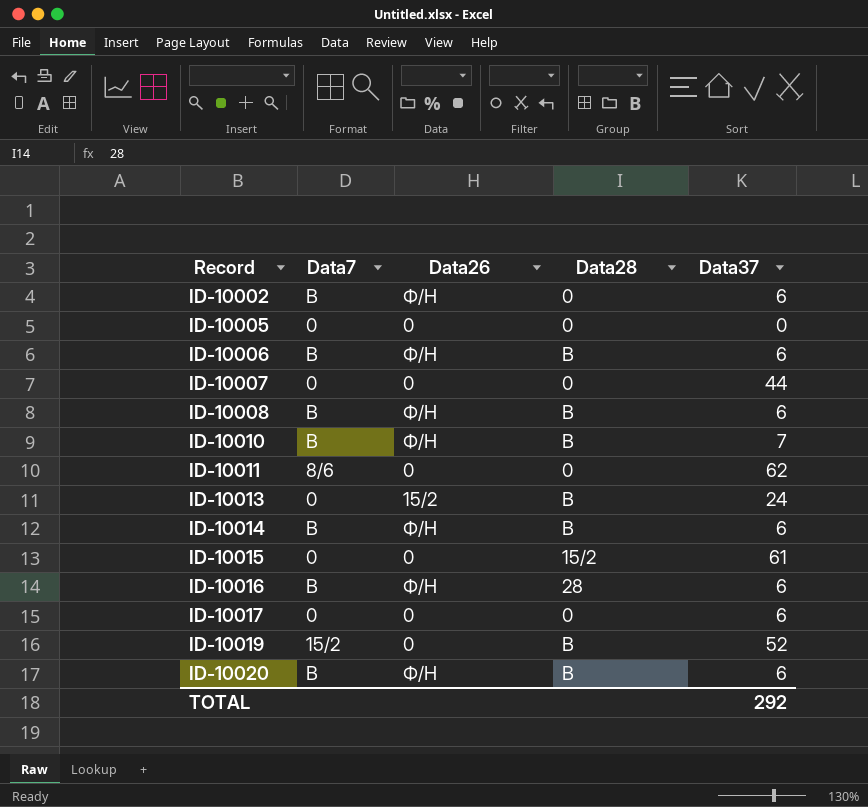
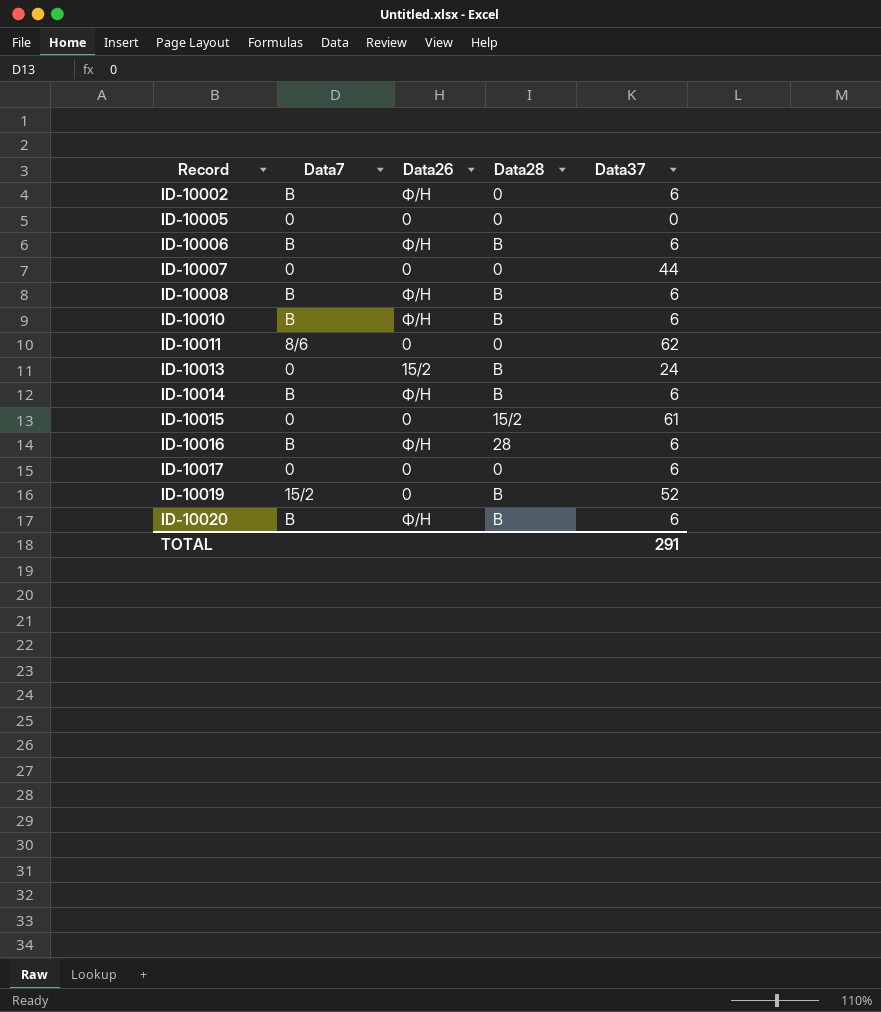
ID-10010 | Data37: 7 -> 6
TOTAL | Data37: 292 -> 291

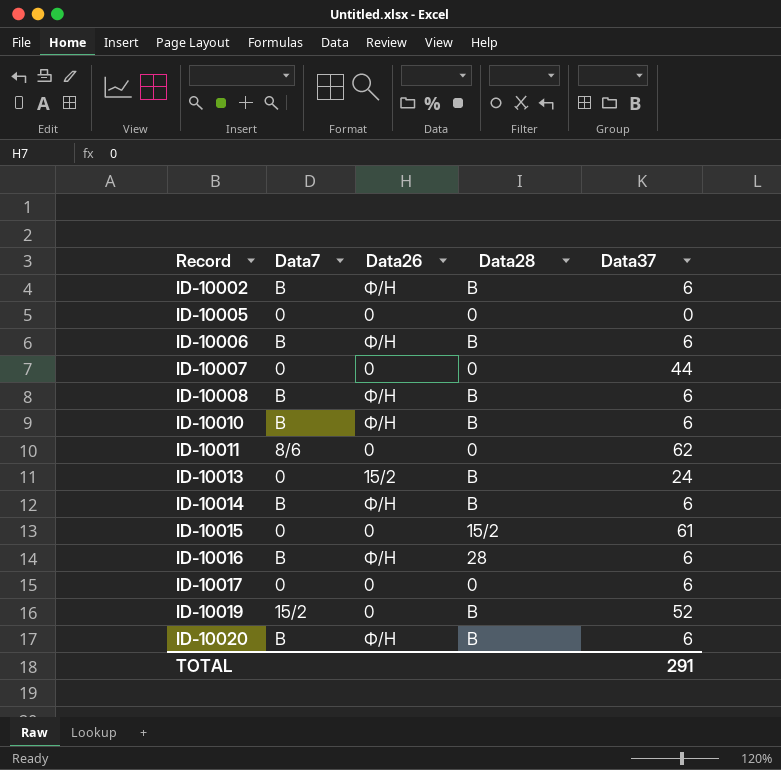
ID-10002 | Data28: 0 -> В

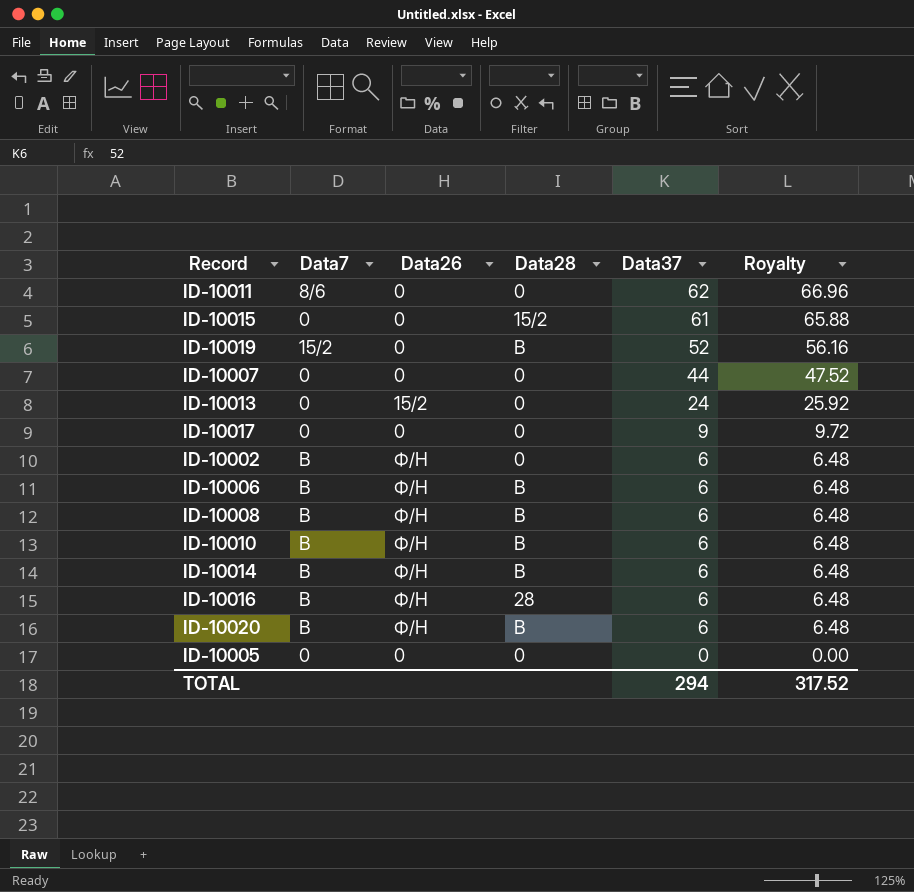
row order: Record ascending -> Data37 descending
column Royalty | formula: none -> [Data37] * 1.08
ID-10013 | Data28: В -> 0
ID-10017 | Data37: 6 -> 9
ID-10002 | Data28: В -> 0
TOTAL | Data37: 291 -> 294

